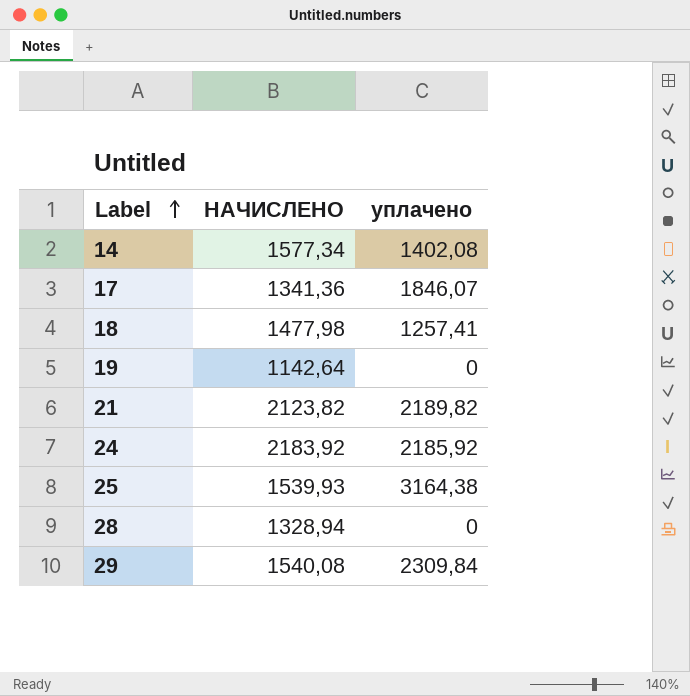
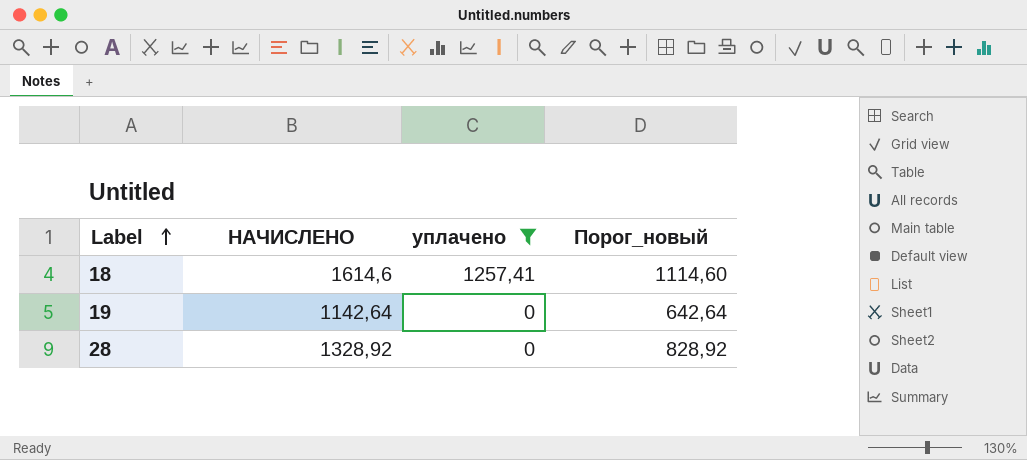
filter: none -> уплачено <= 1257,41
column Порог_новый | formula: none -> [НАЧИСЛЕНО] - 500
18 | НАЧИСЛЕНО: 1477,98 -> 1614,6
28 | НАЧИСЛЕНО: 1328,94 -> 1328,92

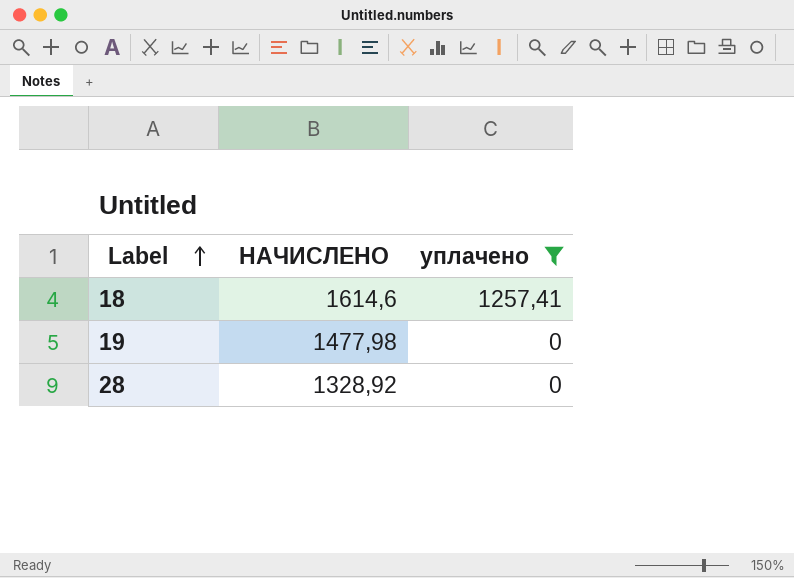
column Порог_новый | formula: [НАЧИСЛЕНО] - 500 -> none
19 | НАЧИСЛЕНО: 1142,64 -> 1477,98

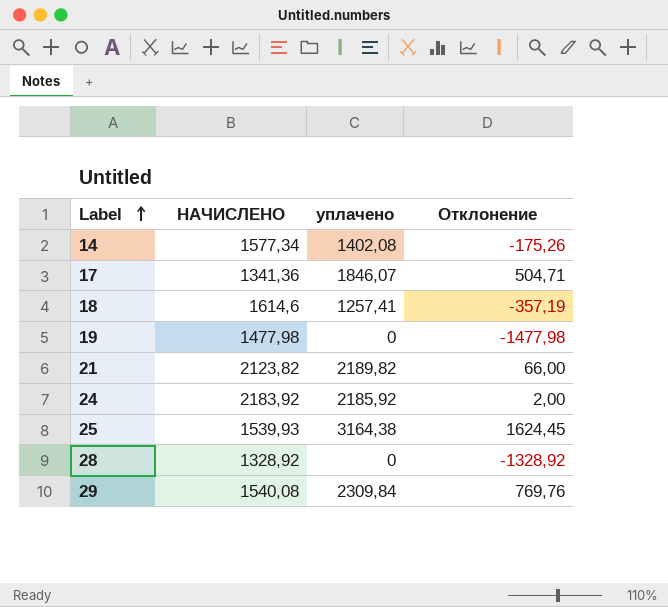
filter: уплачено <= 1257,41 -> none
column Отклонение | formula: none -> [уплачено] - [НАЧИСЛЕНО]

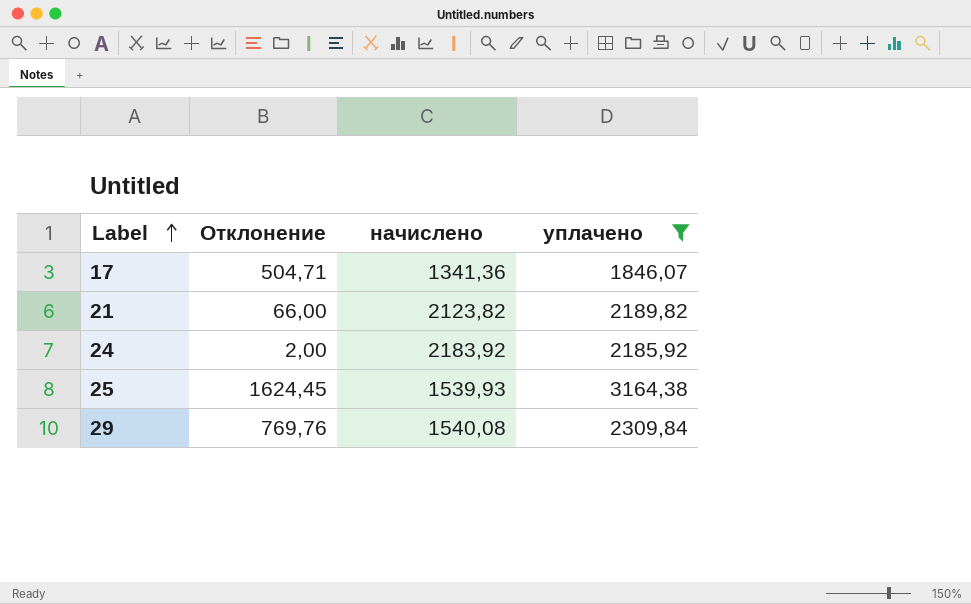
filter: none -> уплачено >= 1846,07
column Отклонение | position: 4 -> 2
column name: НАЧИСЛЕНО -> начислено

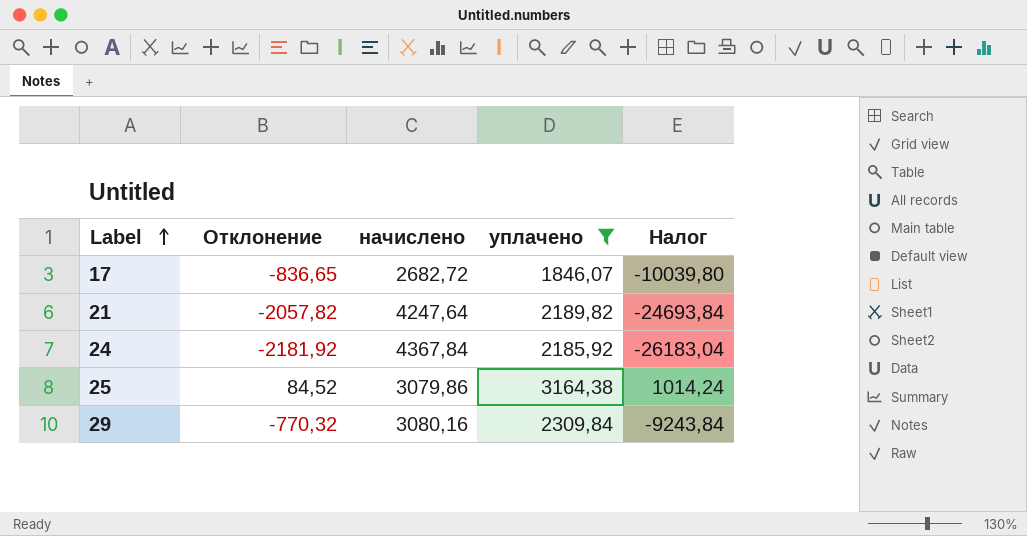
column Налог | formula: none -> [Отклонение] * 12
17 | Отклонение: 504,71 -> -836,65
17 | начислено: 1341,36 -> 2682,72
21 | Отклонение: 66,00 -> -2057,82
21 | начислено: 2123,82 -> 4247,64
24 | Отклонение: 2,00 -> -2181,92
24 | начислено: 2183,92 -> 4367,84
25 | Отклонение: 1624,45 -> 84,52
25 | начислено: 1539,93 -> 3079,86
29 | Отклонение: 769,76 -> -770,32
29 | начислено: 1540,08 -> 3080,16

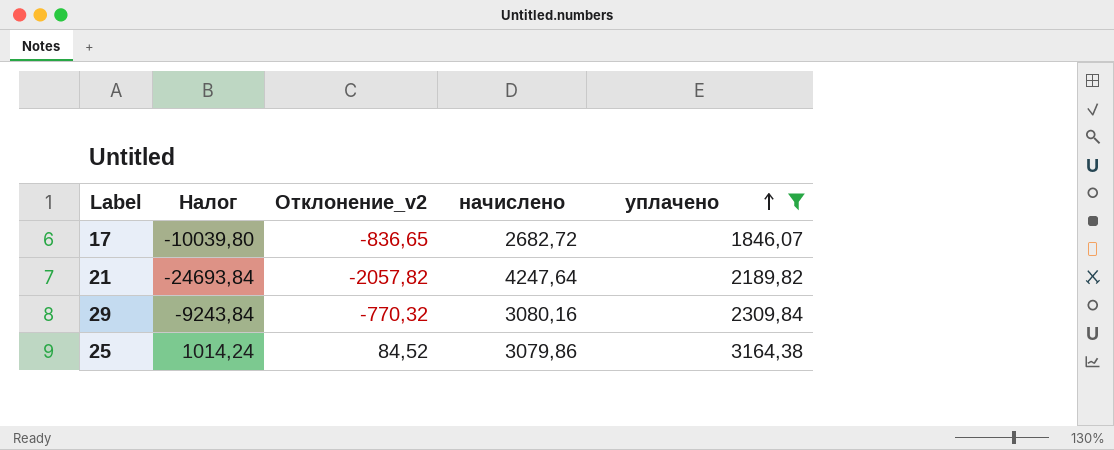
row order: Label ascending -> уплачено ascending
column Налог | position: 5 -> 2
column name: Отклонение -> Отклонение_v2
row 24: -2181,92 | 4367,84 | 2185,92 | -26183,04 -> none

